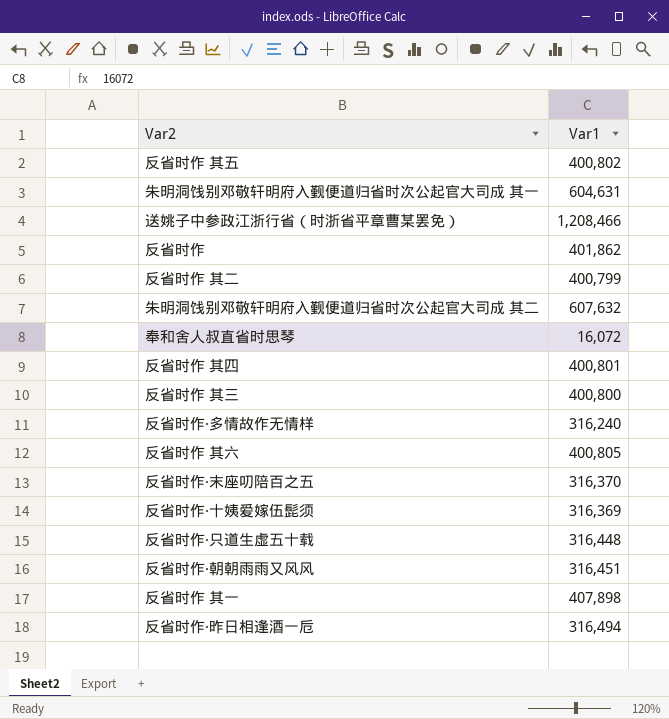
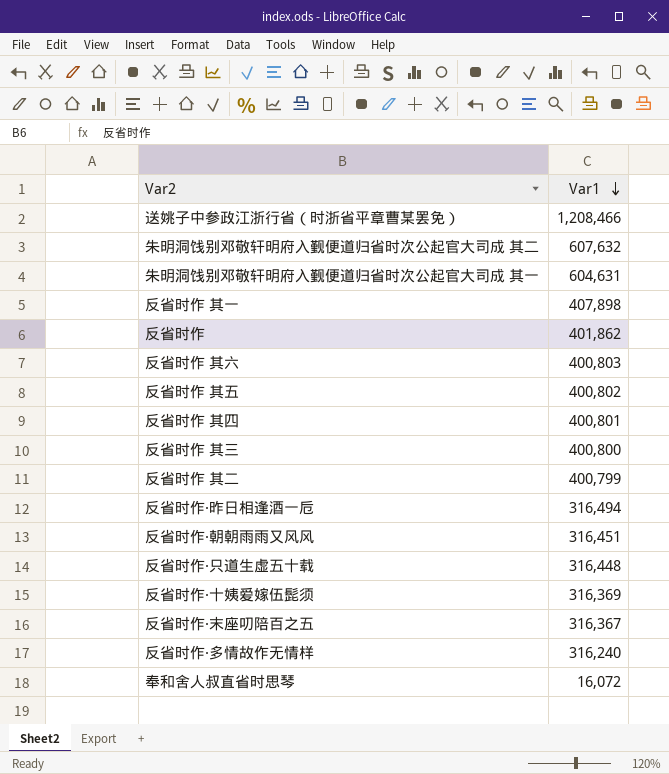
row order: none -> Var1 descending
反省时作 其六 | Var1: 400,805 -> 400,803
反省时作·末座叨陪百之五 | Var1: 316,370 -> 316,367

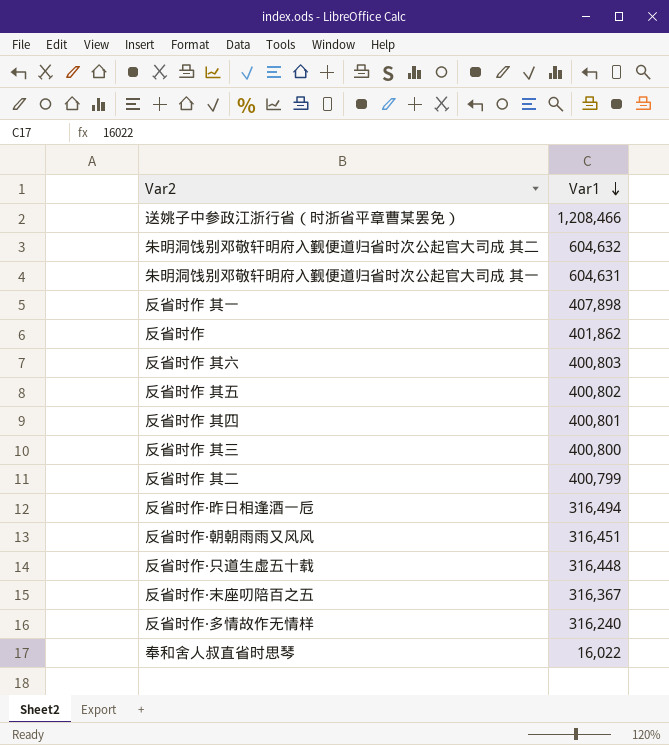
row 反省时作·十姨爱嫁伍髭须: 316,369 -> none
朱明洞饯别邓敬轩明府入觐便道归省时次公起官大司成 其二 | Var1: 607,632 -> 604,632
奉和舍人叔直省时思琴 | Var1: 16,072 -> 16,022

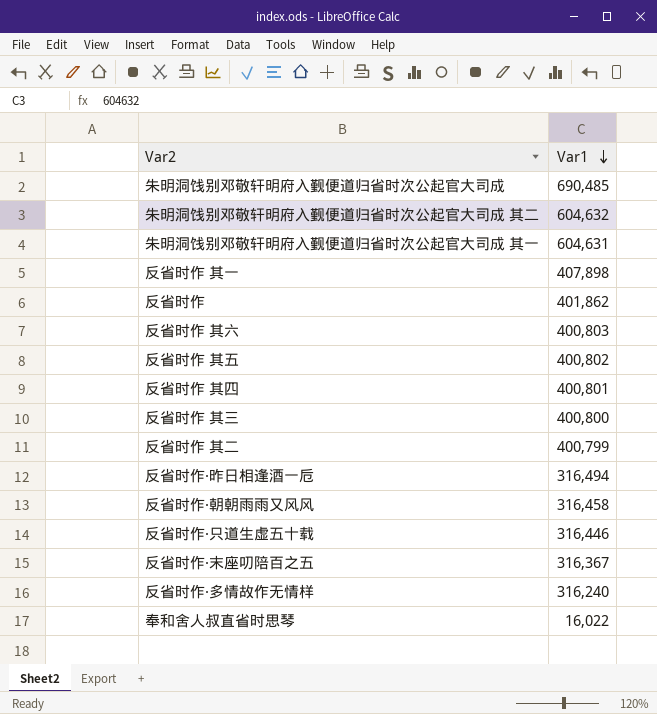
row 送姚子中参政江浙行省（时浙省平章曹某罢免）: 1,208,466 -> none
row 朱明洞饯别邓敬轩明府入觐便道归省时次公起官大司成: none -> 690,485
反省时作·朝朝雨雨又风风 | Var1: 316,451 -> 316,458
反省时作·只道生虚五十载 | Var1: 316,448 -> 316,446

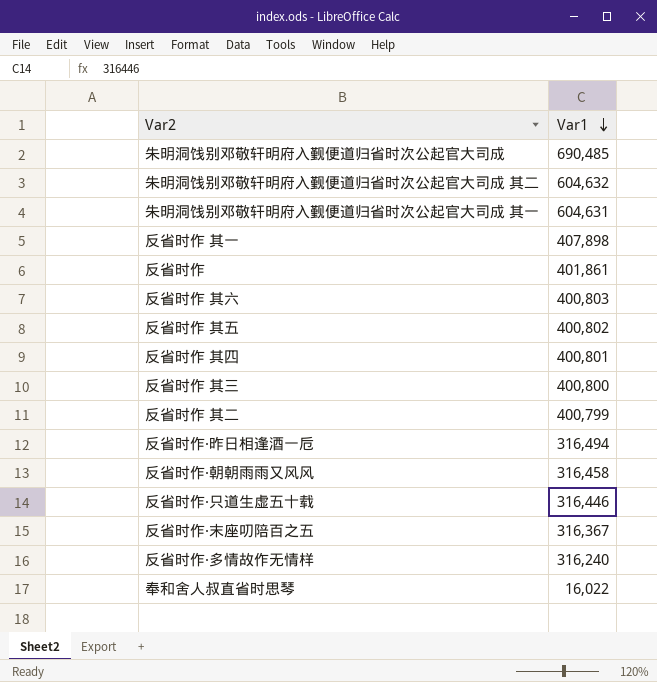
反省时作 | Var1: 401,862 -> 401,861

